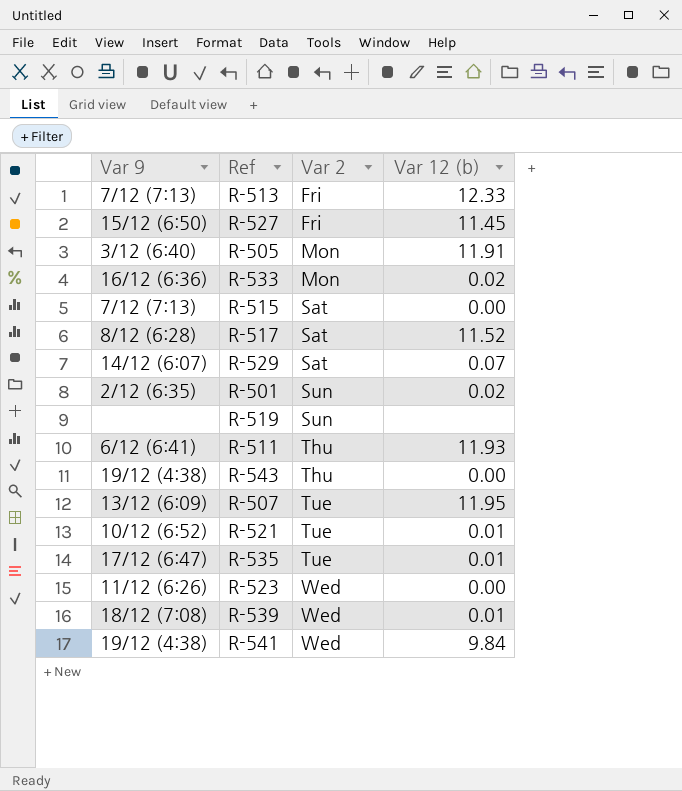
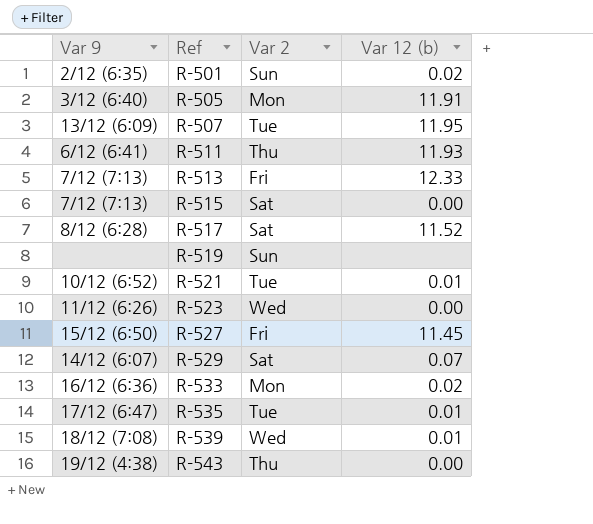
row order: Var 2 ascending -> Ref ascending
row R-541: 19/12 (4:38) | Wed | 9.84 -> none

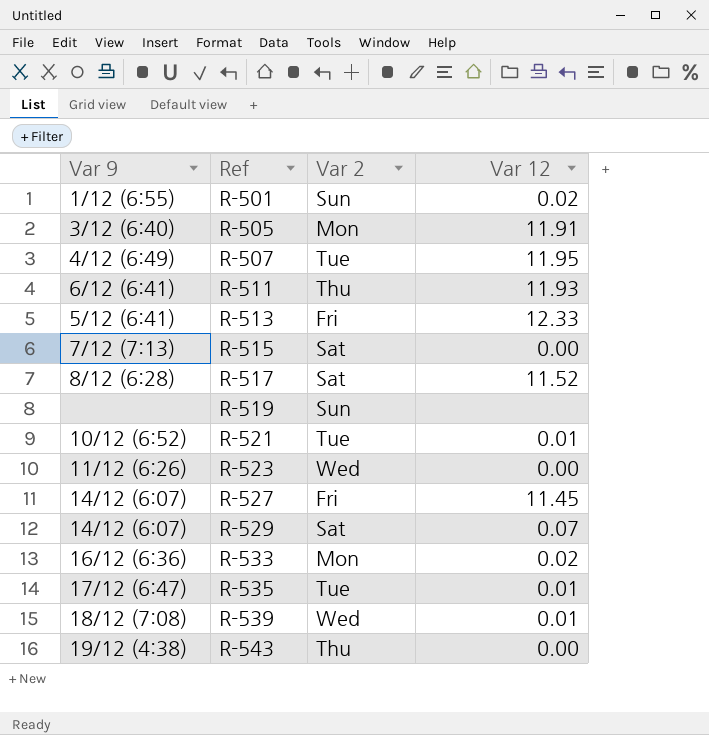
column name: Var 12 (b) -> Var 12
R-501 | Var 9: 2/12 (6:35) -> 1/12 (6:55)
R-507 | Var 9: 13/12 (6:09) -> 4/12 (6:49)
R-513 | Var 9: 7/12 (7:13) -> 5/12 (6:41)
R-527 | Var 9: 15/12 (6:50) -> 14/12 (6:07)

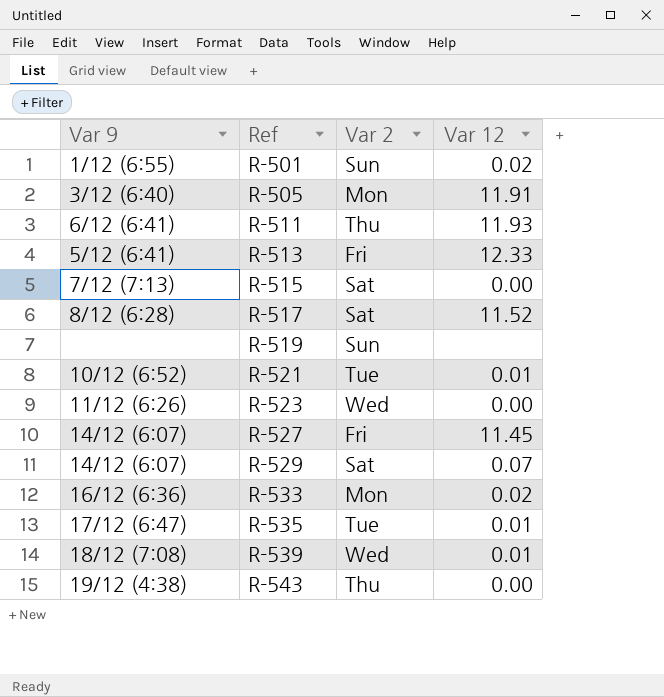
row R-507: 4/12 (6:49) | Tue | 11.95 -> none

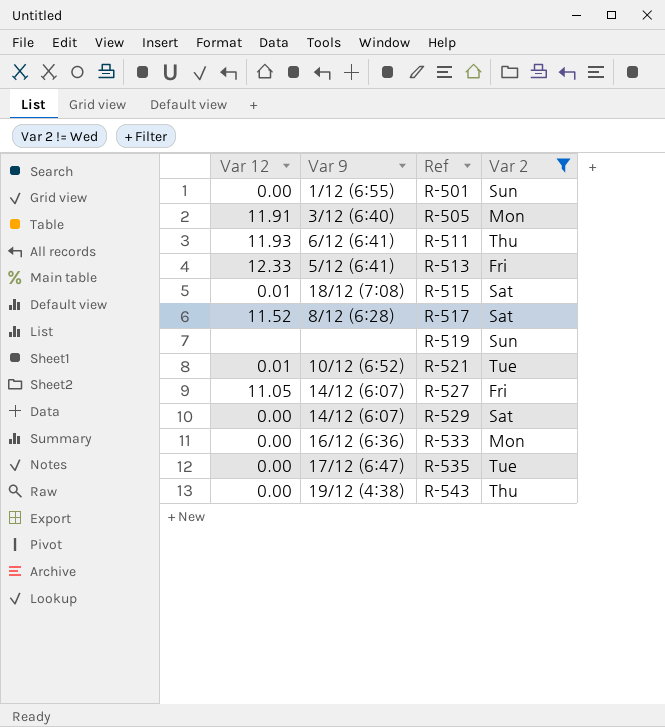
filter: none -> Var 2 != Wed
column Var 12 | position: 4 -> 1
R-501 | Var 12: 0.02 -> 0.00
R-515 | Var 12: 0.00 -> 0.01
R-515 | Var 9: 7/12 (7:13) -> 18/12 (7:08)
R-527 | Var 12: 11.45 -> 11.05
R-529 | Var 12: 0.07 -> 0.00
R-533 | Var 12: 0.02 -> 0.00
R-535 | Var 12: 0.01 -> 0.00

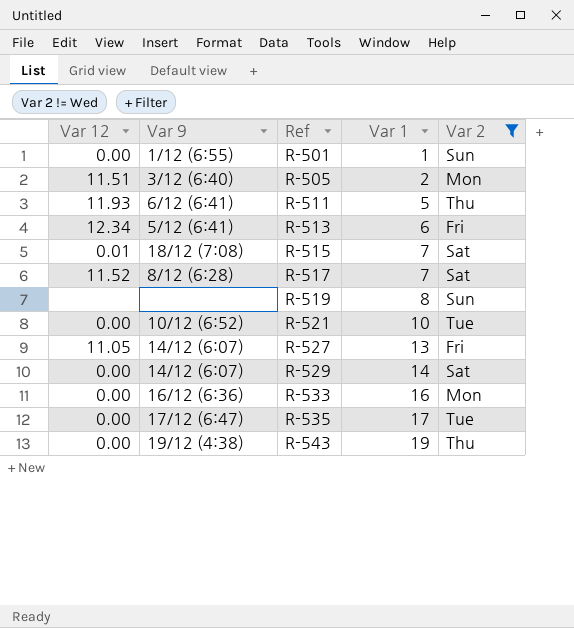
column Var 1 | position: none -> 4
R-505 | Var 12: 11.91 -> 11.51
R-513 | Var 12: 12.33 -> 12.34
R-521 | Var 12: 0.01 -> 0.00

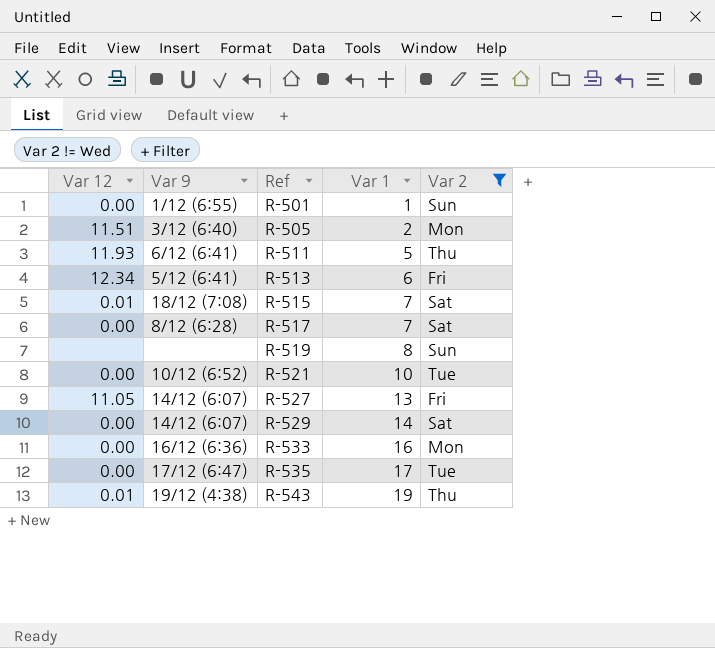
R-517 | Var 12: 11.52 -> 0.00
R-543 | Var 12: 0.00 -> 0.01

